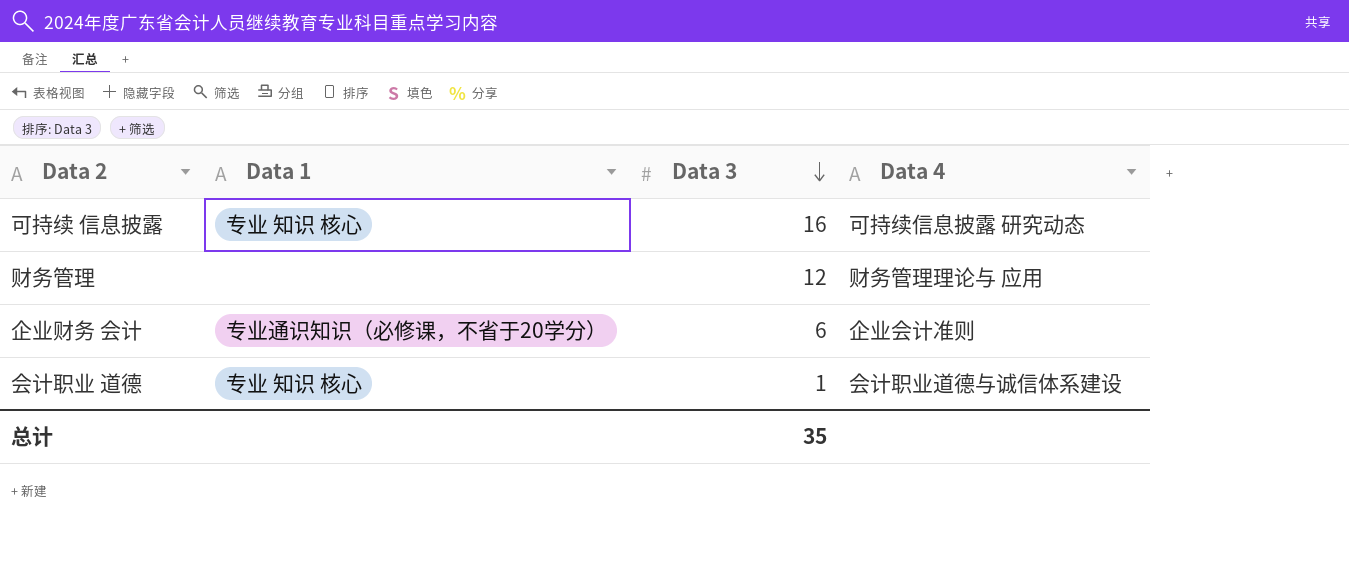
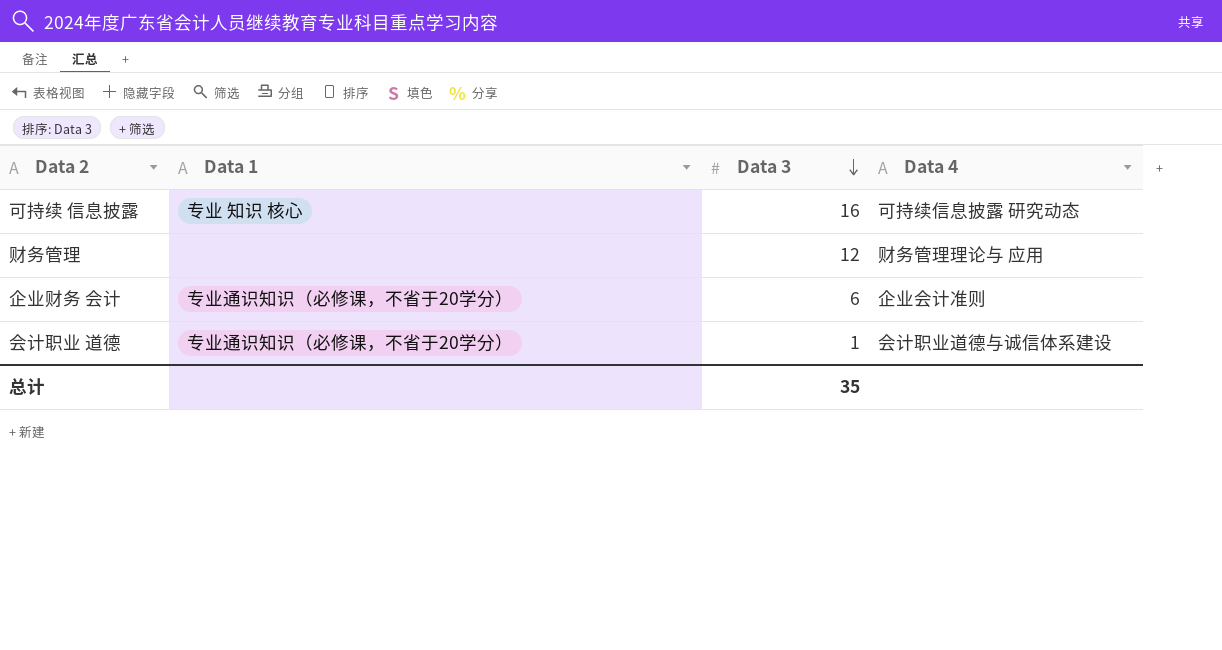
会计职业 道德 | Data 1: 专业 知识 核心 -> 专业通识知识（必修课，不省于20学分）

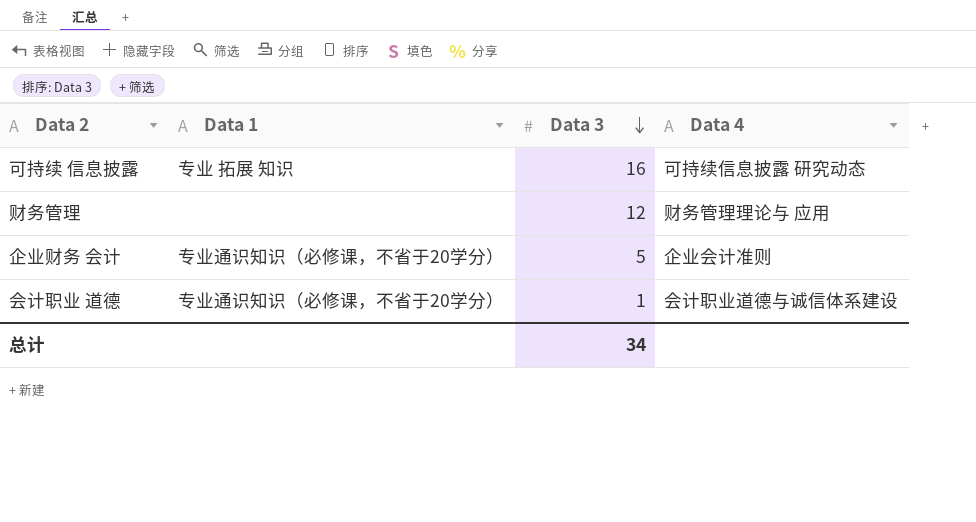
可持续 信息披露 | Data 1: 专业 知识 核心 -> 专业 拓展 知识
企业财务 会计 | Data 3: 6 -> 5
总计 | Data 3: 35 -> 34

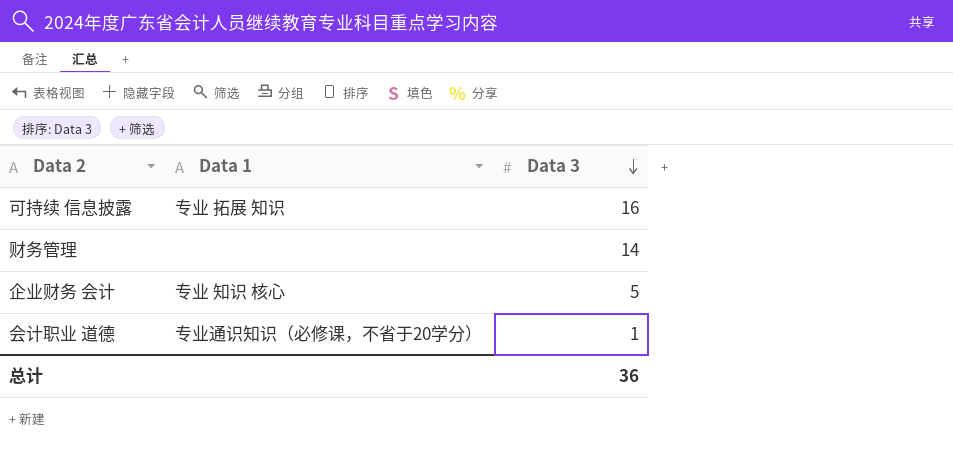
column Data 4 | position: 4 -> none
财务管理 | Data 3: 12 -> 14
企业财务 会计 | Data 1: 专业通识知识（必修课，不省于20学分） -> 专业 知识 核心
总计 | Data 3: 34 -> 36

